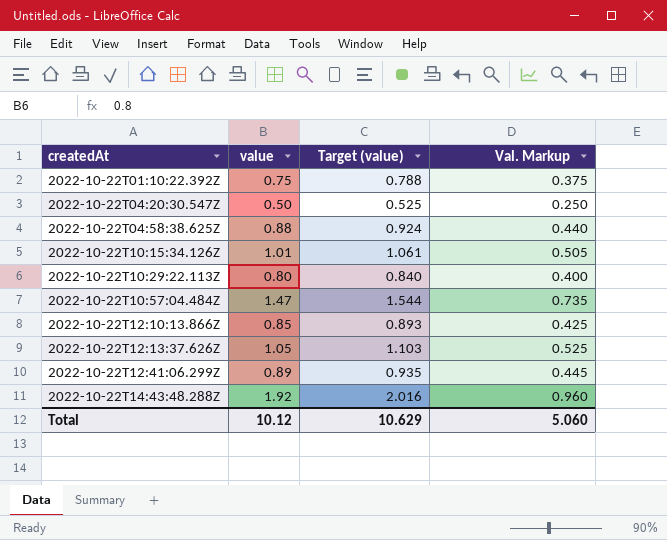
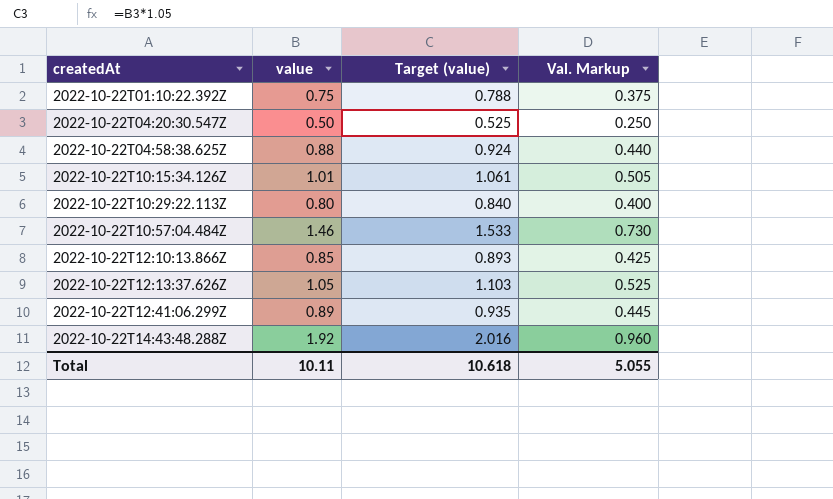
2022-10-22T10:57:04.484Z | value: 1.47 -> 1.46
2022-10-22T10:57:04.484Z | Target (value): 1.544 -> 1.533
2022-10-22T10:57:04.484Z | Val. Markup: 0.735 -> 0.730
Total | value: 10.12 -> 10.11
Total | Target (value): 10.629 -> 10.618
Total | Val. Markup: 5.060 -> 5.055

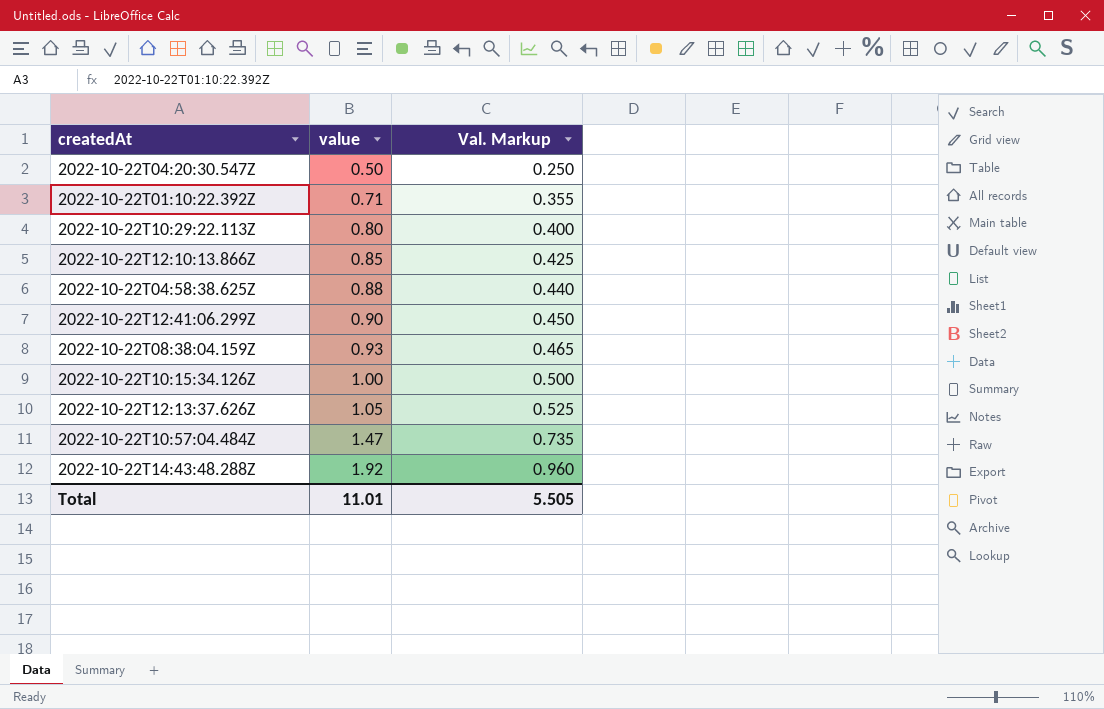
row order: createdAt ascending -> value ascending
column Target (value) | formula: [value] * 1.05 -> none
2022-10-22T01:10:22.392Z | value: 0.75 -> 0.71
2022-10-22T01:10:22.392Z | Val. Markup: 0.375 -> 0.355
2022-10-22T12:41:06.299Z | value: 0.89 -> 0.90
2022-10-22T12:41:06.299Z | Val. Markup: 0.445 -> 0.450
row 2022-10-22T08:38:04.159Z: none -> 0.93 | 0.465
2022-10-22T10:15:34.126Z | value: 1.01 -> 1.00
2022-10-22T10:15:34.126Z | Val. Markup: 0.505 -> 0.500
2022-10-22T10:57:04.484Z | value: 1.46 -> 1.47
2022-10-22T10:57:04.484Z | Val. Markup: 0.730 -> 0.735
Total | value: 10.11 -> 11.01
Total | Val. Markup: 5.055 -> 5.505

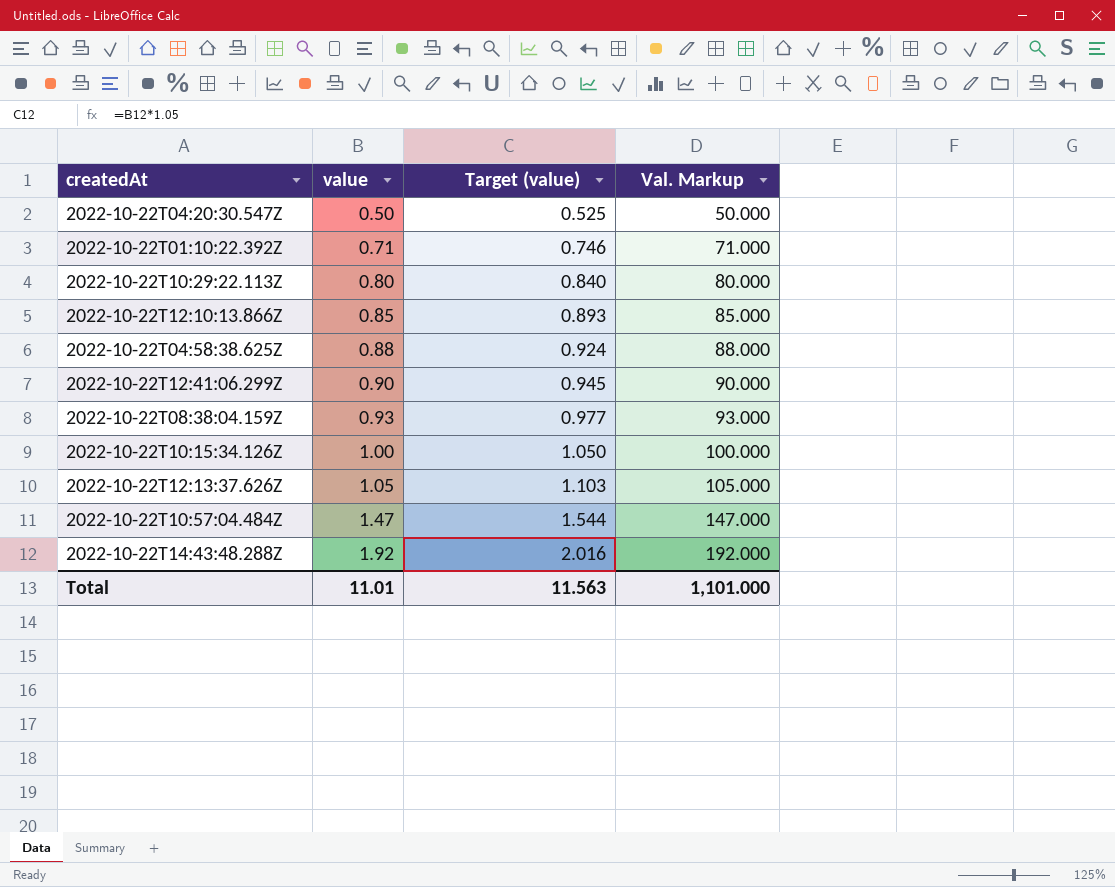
column Target (value) | formula: none -> [value] * 1.05
column Val. Markup | formula: [value] * 0.5 -> [value] * 100
Total | Val. Markup: 5.505 -> 1,101.000

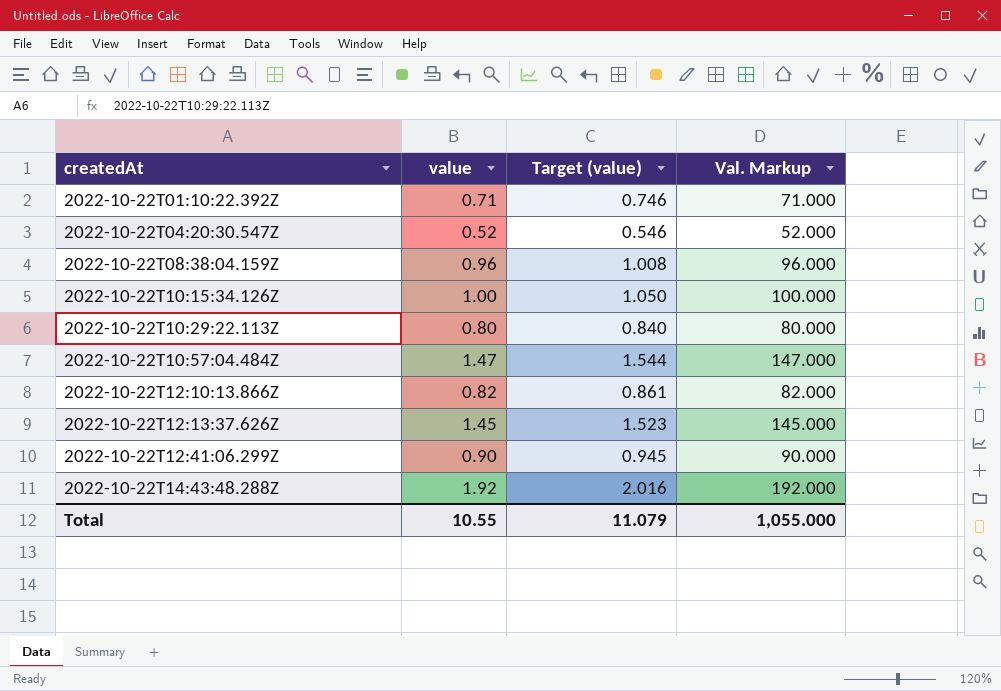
row order: value ascending -> createdAt ascending
row 2022-10-22T04:58:38.625Z: 0.88 | 0.924 | 88.000 -> none
2022-10-22T04:20:30.547Z | value: 0.50 -> 0.52
2022-10-22T04:20:30.547Z | Target (value): 0.525 -> 0.546
2022-10-22T04:20:30.547Z | Val. Markup: 50.000 -> 52.000
2022-10-22T08:38:04.159Z | value: 0.93 -> 0.96
2022-10-22T08:38:04.159Z | Target (value): 0.977 -> 1.008
2022-10-22T08:38:04.159Z | Val. Markup: 93.000 -> 96.000
2022-10-22T12:10:13.866Z | value: 0.85 -> 0.82
2022-10-22T12:10:13.866Z | Target (value): 0.893 -> 0.861
2022-10-22T12:10:13.866Z | Val. Markup: 85.000 -> 82.000
2022-10-22T12:13:37.626Z | value: 1.05 -> 1.45
2022-10-22T12:13:37.626Z | Target (value): 1.103 -> 1.523
2022-10-22T12:13:37.626Z | Val. Markup: 105.000 -> 145.000
Total | value: 11.01 -> 10.55
Total | Target (value): 11.563 -> 11.079
Total | Val. Markup: 1,101.000 -> 1,055.000

